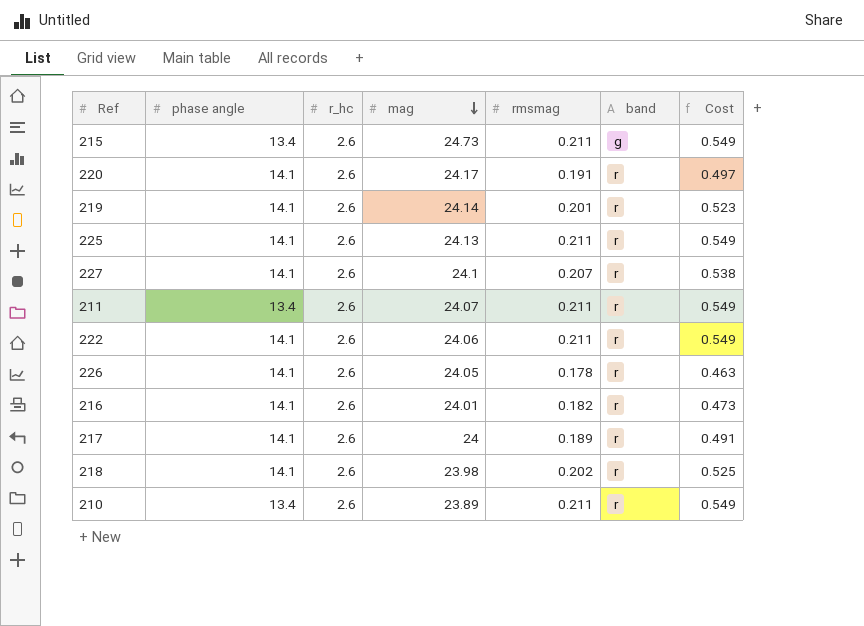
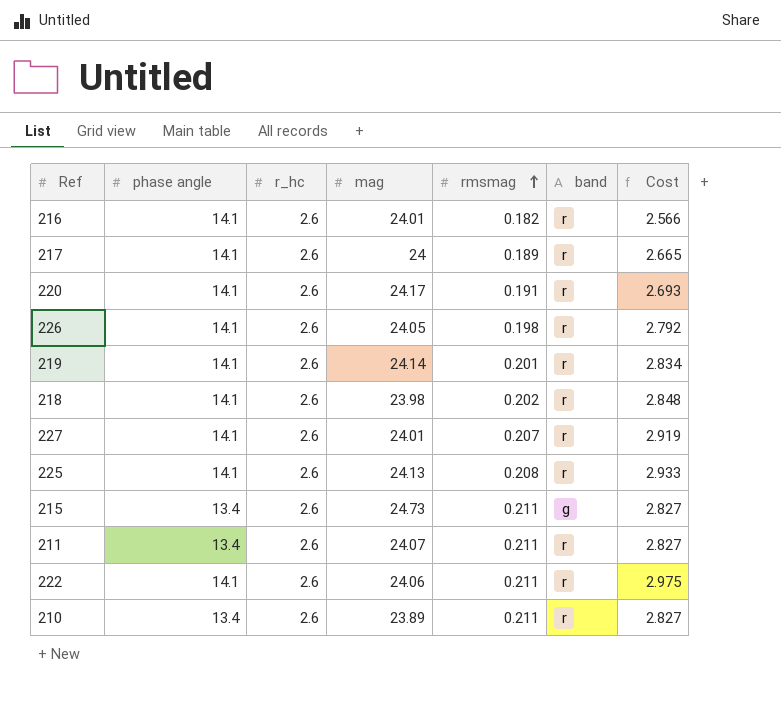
row order: mag descending -> rmsmag ascending
column Cost | formula: [r_hc] * [rmsmag] -> [phase angle] * [rmsmag]
226 | rmsmag: 0.178 -> 0.198
227 | mag: 24.1 -> 24.01
225 | rmsmag: 0.211 -> 0.208

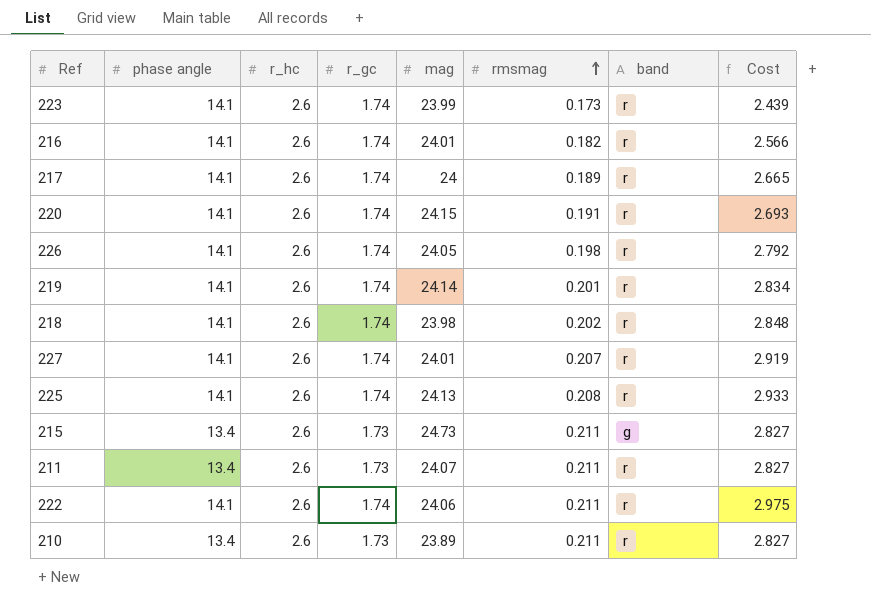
column r_gc | position: none -> 4
row 223: none -> 14.1 | 2.6 | 1.74 | 23.99 | 0.173 | r | 2.439
220 | mag: 24.17 -> 24.15

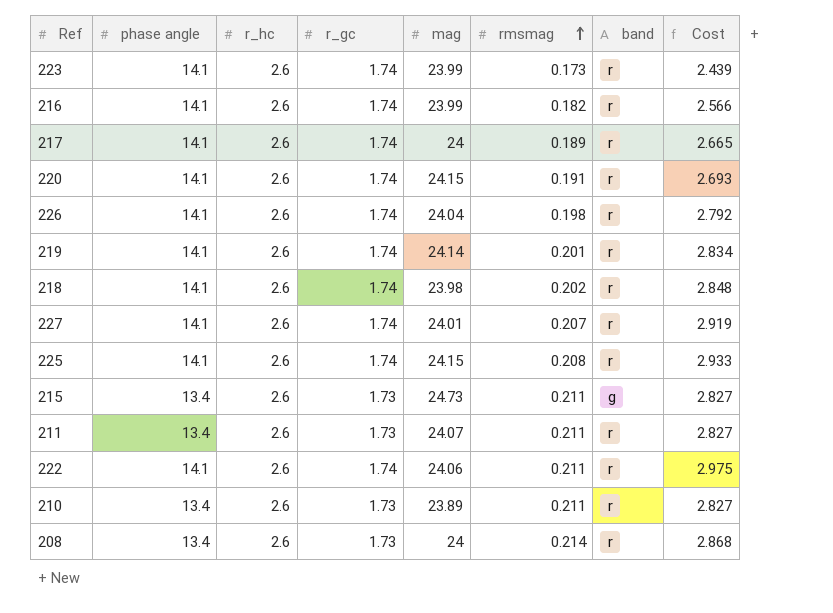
216 | mag: 24.01 -> 23.99
226 | mag: 24.05 -> 24.04
225 | mag: 24.13 -> 24.15
row 208: none -> 13.4 | 2.6 | 1.73 | 24 | 0.214 | r | 2.868

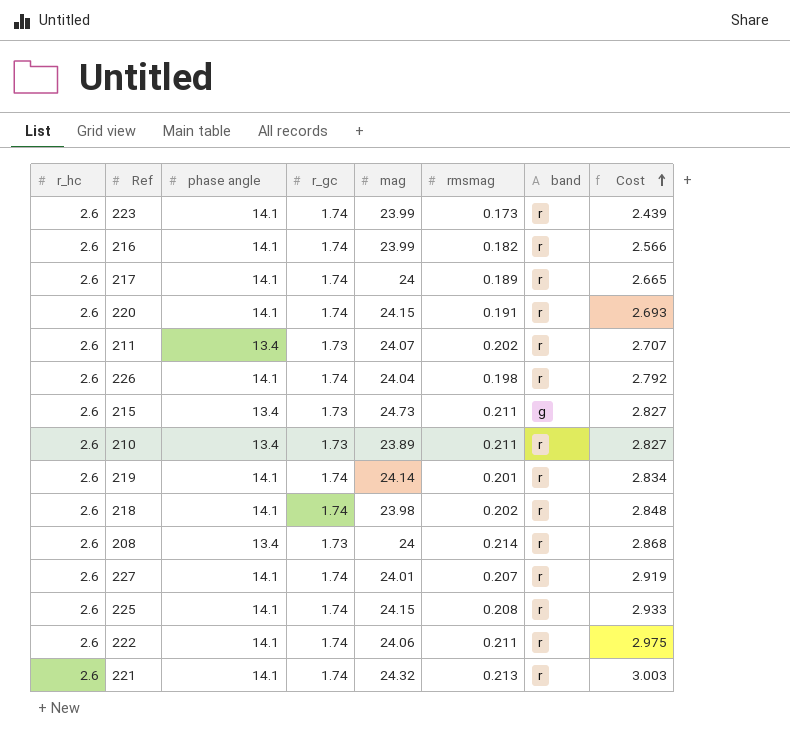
row order: rmsmag ascending -> Cost ascending
column r_hc | position: 3 -> 1
211 | rmsmag: 0.211 -> 0.202
211 | Cost: 2.827 -> 2.707
row 221: none -> 2.6 | 14.1 | 1.74 | 24.32 | 0.213 | r | 3.003

